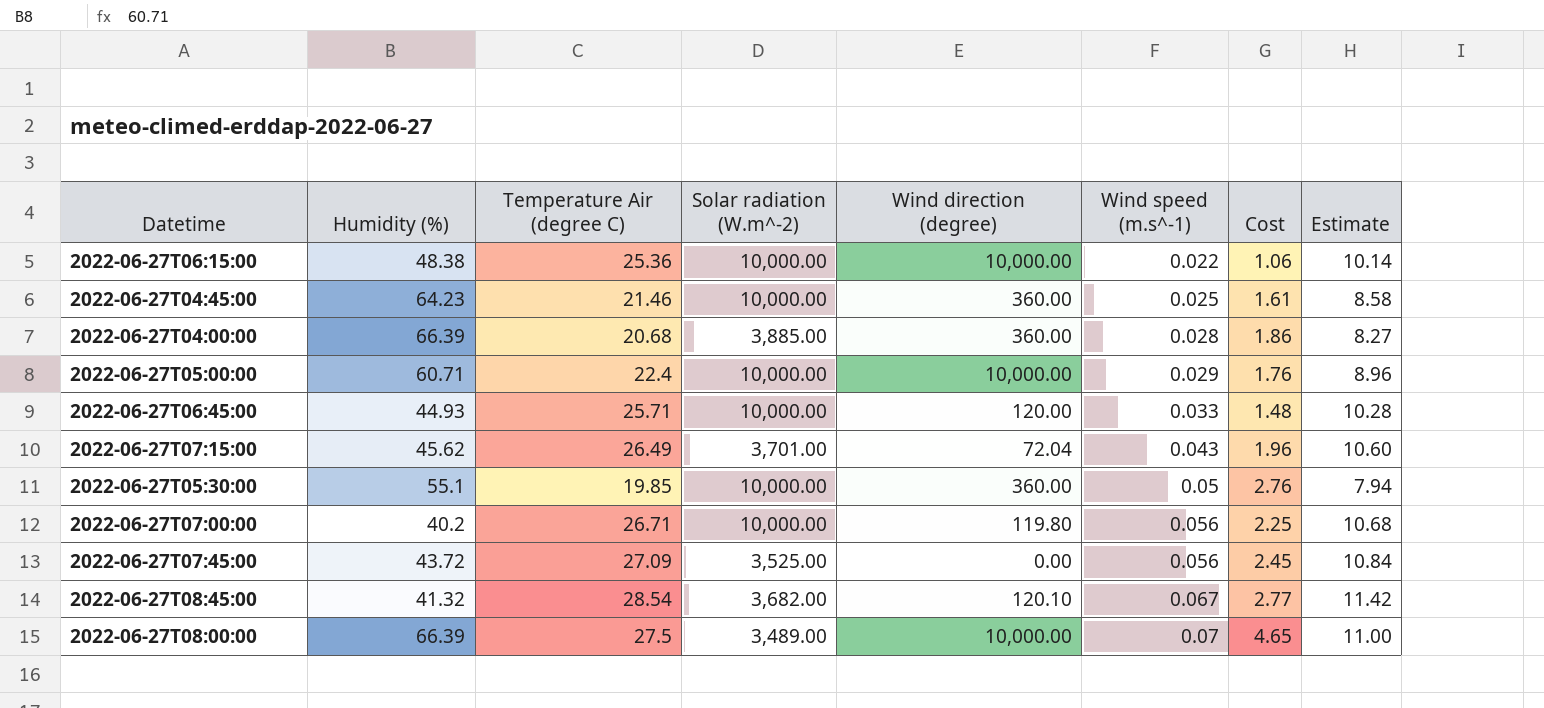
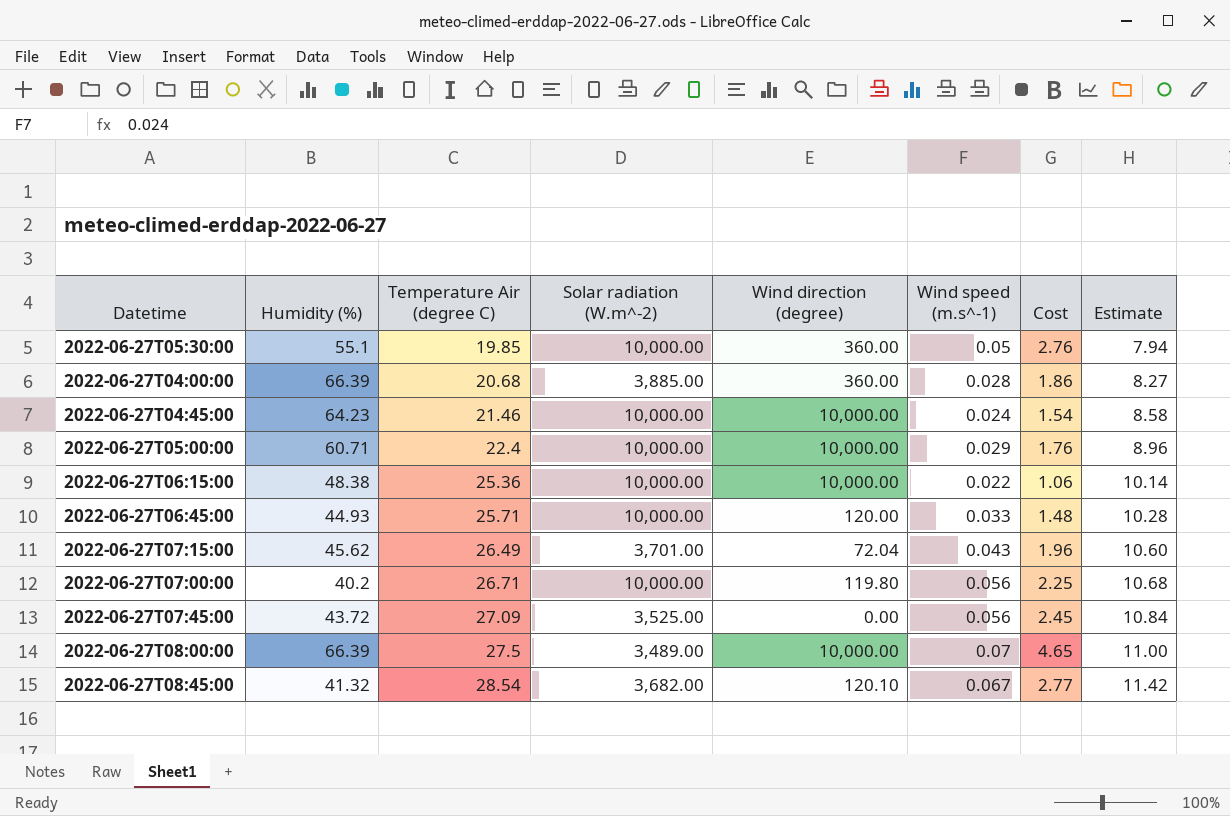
row order: Wind speed (m.s^-1) ascending -> Temperature Air (degree C) ascending
2022-06-27T04:45:00 | Wind direction (degree): 360.00 -> 10,000.00
2022-06-27T04:45:00 | Wind speed (m.s^-1): 0.025 -> 0.024
2022-06-27T04:45:00 | Cost: 1.61 -> 1.54

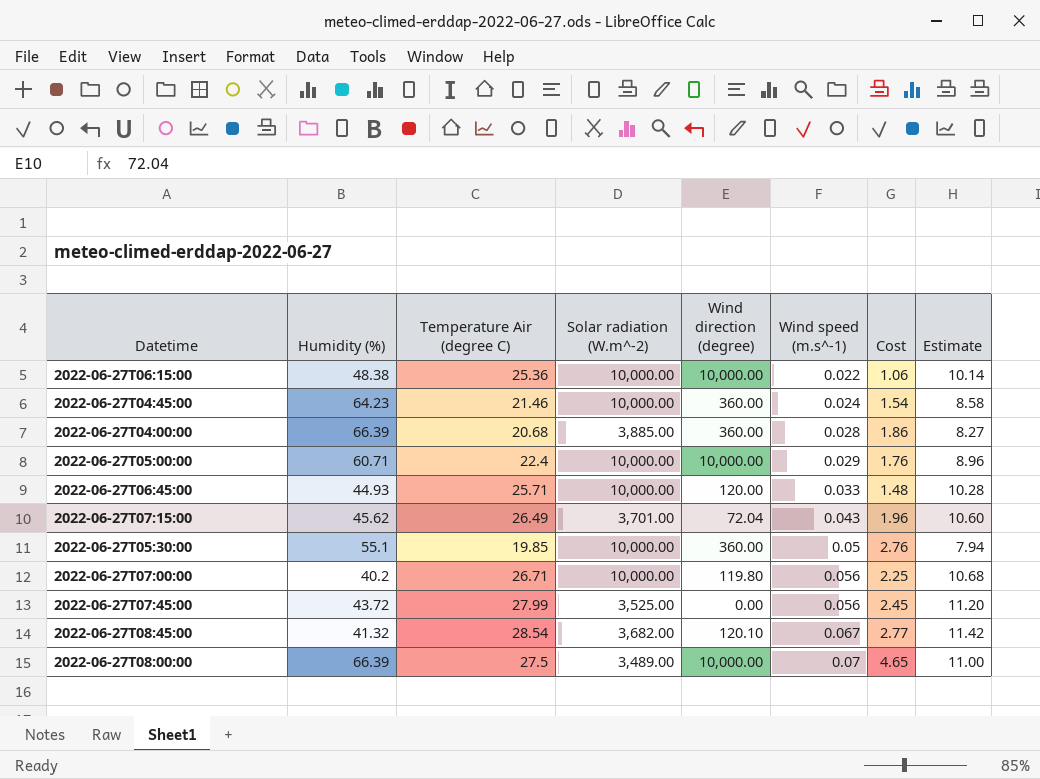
row order: Temperature Air (degree C) ascending -> Wind speed (m.s^-1) ascending
2022-06-27T04:45:00 | Wind direction (degree): 10,000.00 -> 360.00
2022-06-27T07:45:00 | Temperature Air (degree C): 27.09 -> 27.99
2022-06-27T07:45:00 | Estimate: 10.84 -> 11.20

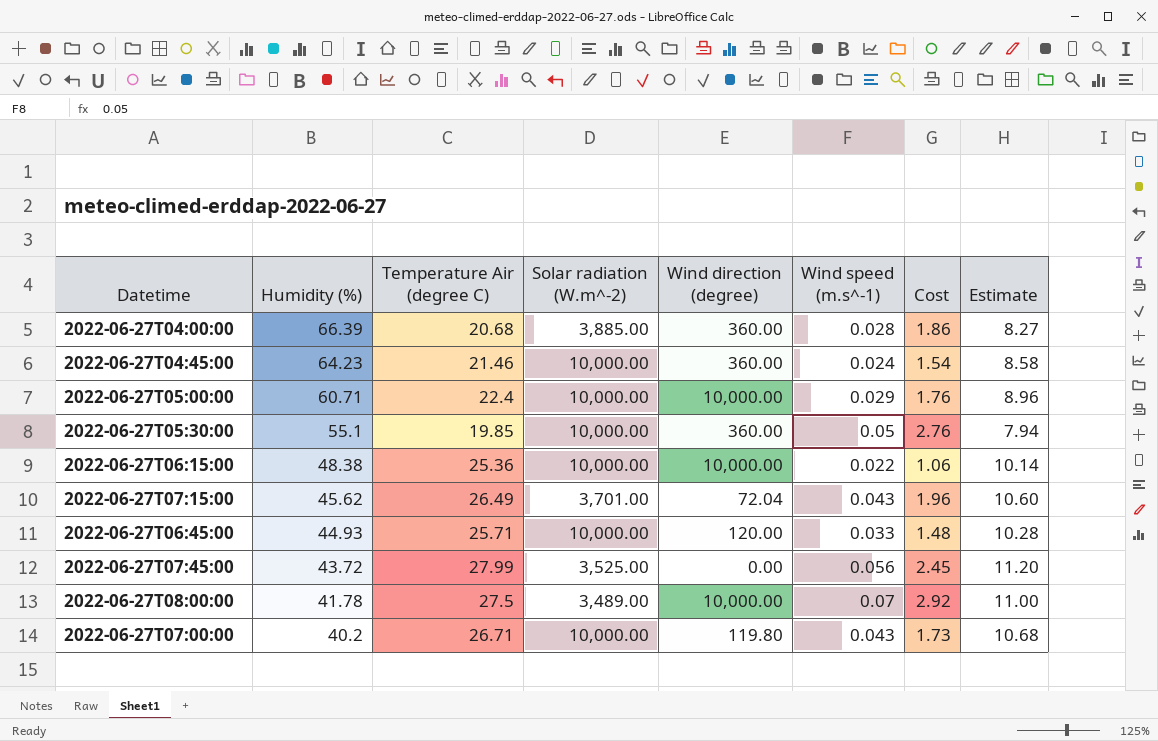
row order: Wind speed (m.s^-1) ascending -> Humidity (%) descending
row 2022-06-27T08:45:00: 41.32 | 28.54 | 3,682.00 | 120.10 | 0.067 | 2.77 | 11.42 -> none
2022-06-27T08:00:00 | Humidity (%): 66.39 -> 41.78
2022-06-27T08:00:00 | Cost: 4.65 -> 2.92
2022-06-27T07:00:00 | Wind speed (m.s^-1): 0.056 -> 0.043
2022-06-27T07:00:00 | Cost: 2.25 -> 1.73

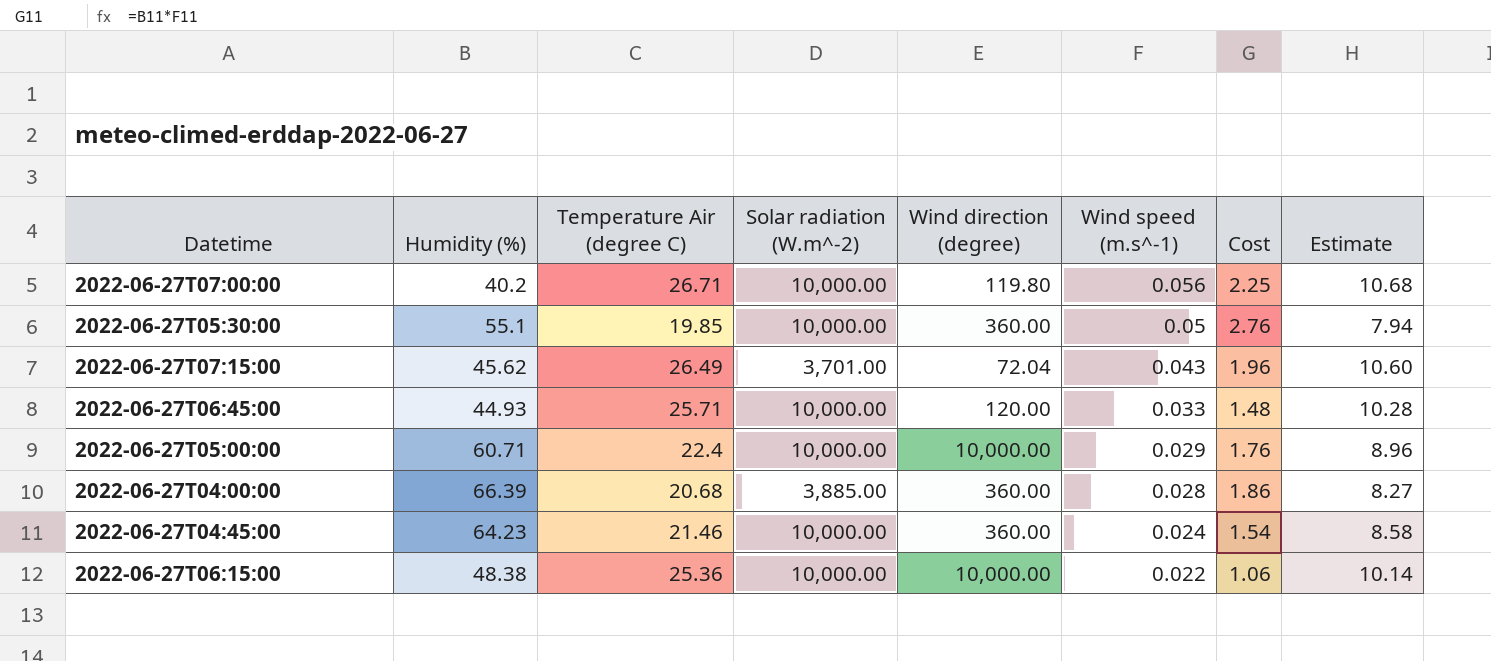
row order: Humidity (%) descending -> Wind speed (m.s^-1) descending
row 2022-06-27T07:45:00: 43.72 | 27.99 | 3,525.00 | 0.00 | 0.056 | 2.45 | 11.20 -> none
row 2022-06-27T08:00:00: 41.78 | 27.5 | 3,489.00 | 10,000.00 | 0.07 | 2.92 | 11.00 -> none
2022-06-27T07:00:00 | Wind speed (m.s^-1): 0.043 -> 0.056
2022-06-27T07:00:00 | Cost: 1.73 -> 2.25

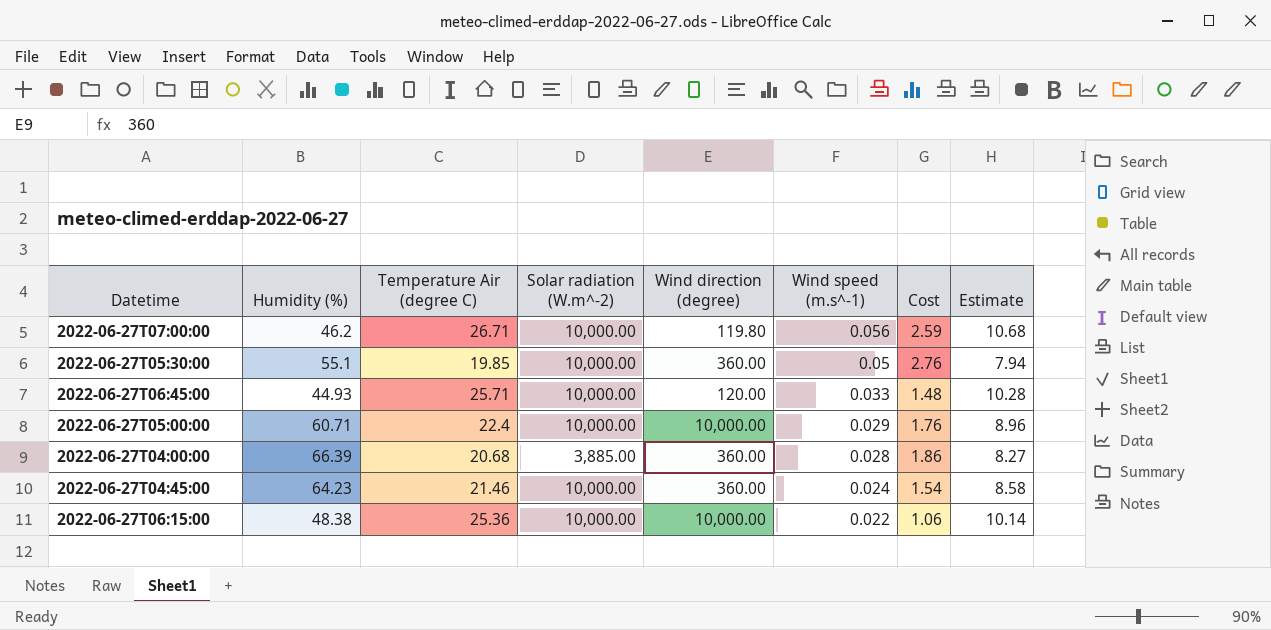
row 2022-06-27T07:15:00: 45.62 | 26.49 | 3,701.00 | 72.04 | 0.043 | 1.96 | 10.60 -> none
2022-06-27T07:00:00 | Humidity (%): 40.2 -> 46.2
2022-06-27T07:00:00 | Cost: 2.25 -> 2.59

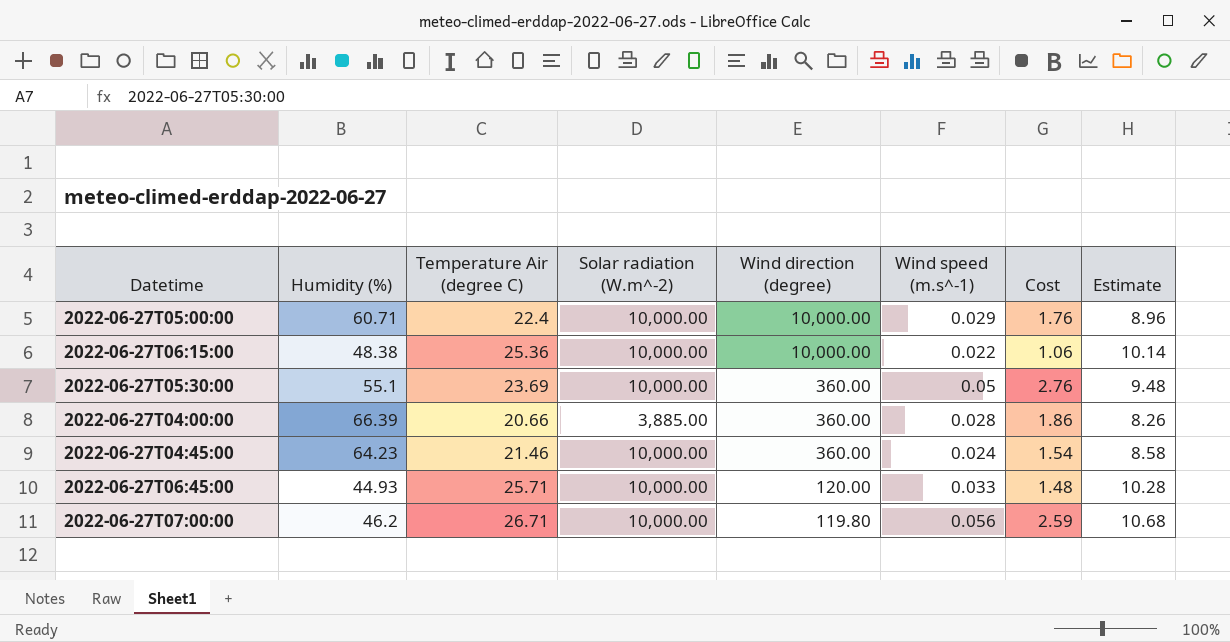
row order: Wind speed (m.s^-1) descending -> Wind direction (degree) descending
2022-06-27T05:30:00 | Temperature Air (degree C): 19.85 -> 23.69
2022-06-27T05:30:00 | Estimate: 7.94 -> 9.48
2022-06-27T04:00:00 | Temperature Air (degree C): 20.68 -> 20.66
2022-06-27T04:00:00 | Estimate: 8.27 -> 8.26

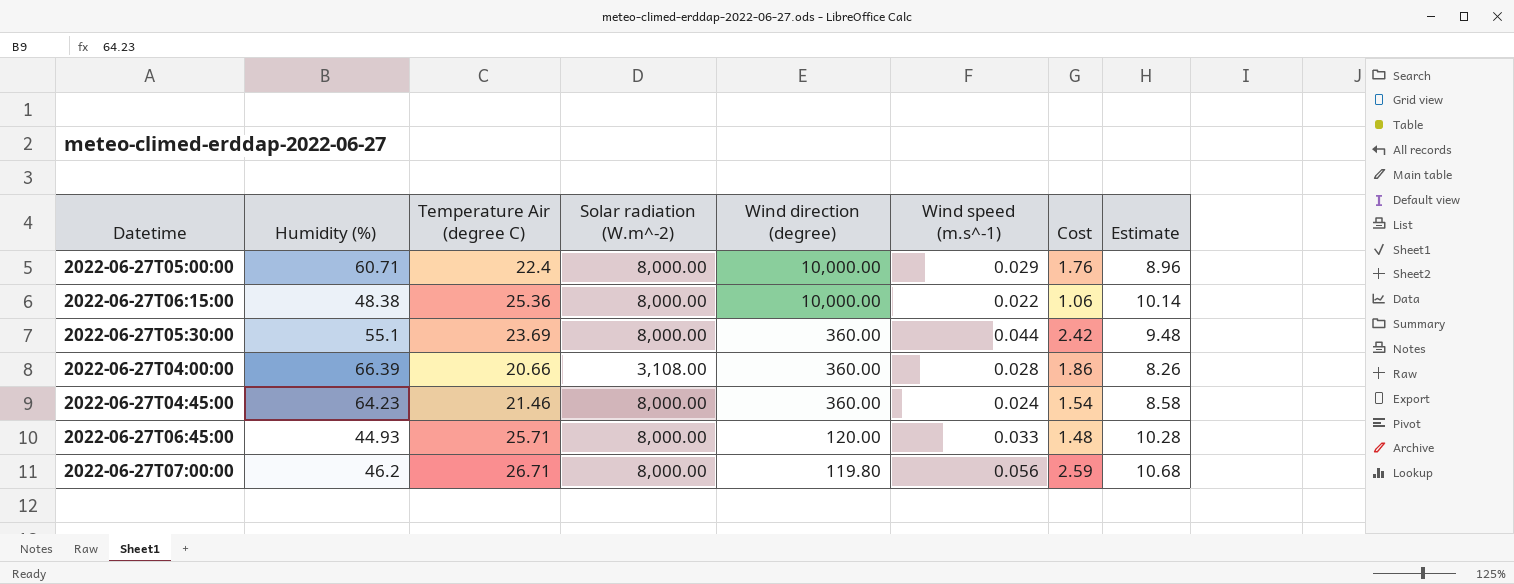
2022-06-27T05:00:00 | Solar radiation (W.m^-2): 10,000.00 -> 8,000.00
2022-06-27T06:15:00 | Solar radiation (W.m^-2): 10,000.00 -> 8,000.00
2022-06-27T05:30:00 | Solar radiation (W.m^-2): 10,000.00 -> 8,000.00
2022-06-27T05:30:00 | Wind speed (m.s^-1): 0.05 -> 0.044
2022-06-27T05:30:00 | Cost: 2.76 -> 2.42
2022-06-27T04:00:00 | Solar radiation (W.m^-2): 3,885.00 -> 3,108.00
2022-06-27T04:45:00 | Solar radiation (W.m^-2): 10,000.00 -> 8,000.00
2022-06-27T06:45:00 | Solar radiation (W.m^-2): 10,000.00 -> 8,000.00
2022-06-27T07:00:00 | Solar radiation (W.m^-2): 10,000.00 -> 8,000.00

